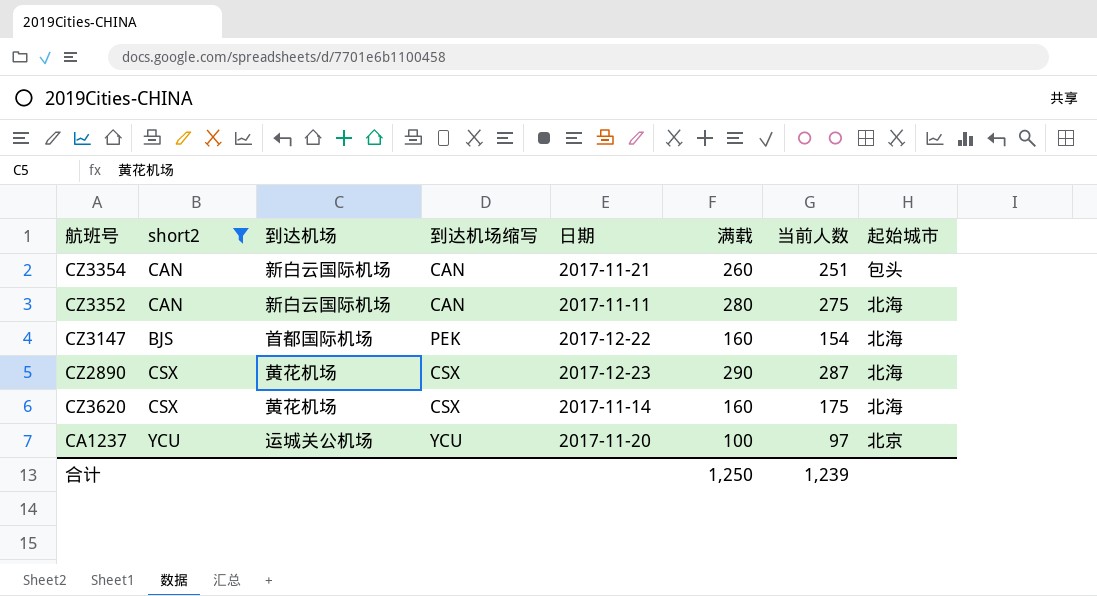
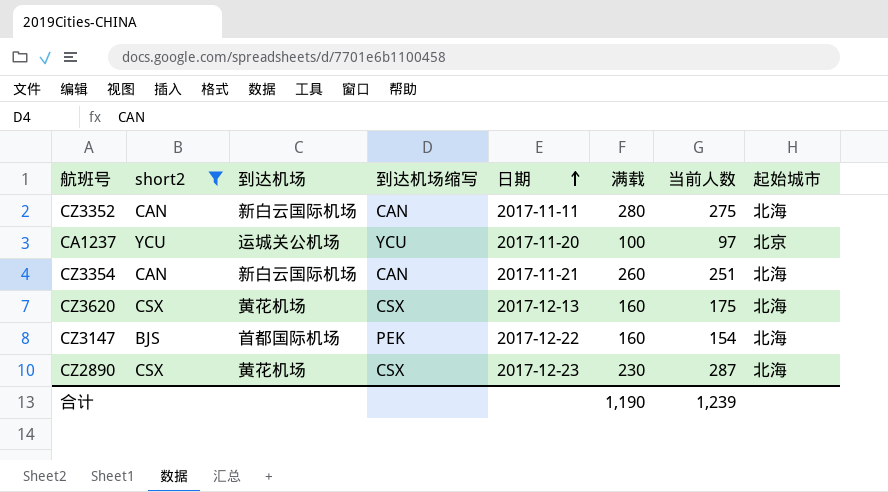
row order: none -> 日期 ascending
CZ3354 | 起始城市: 包头 -> 北海
CZ3620 | 日期: 2017-11-14 -> 2017-12-13
CZ2890 | 满载: 290 -> 230
合计 | 满载: 1,250 -> 1,190

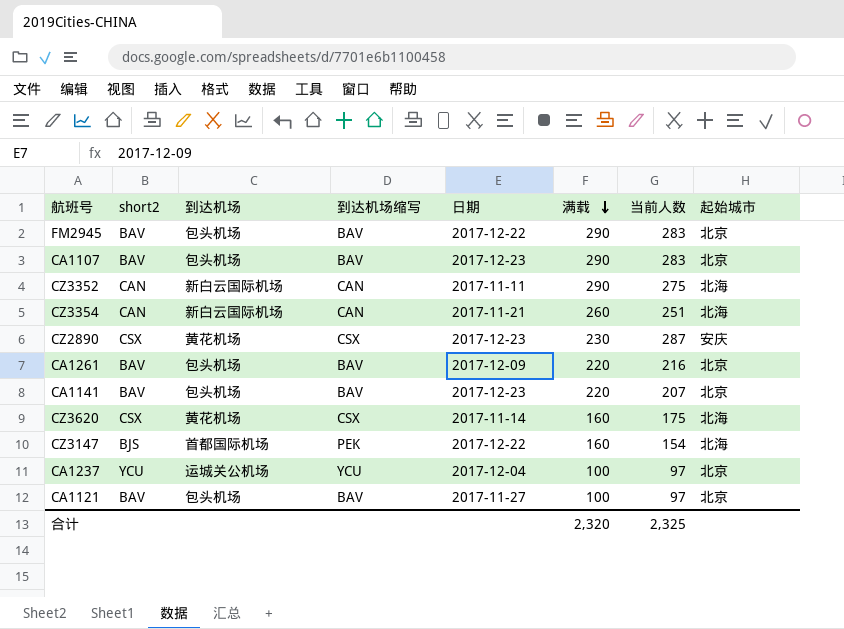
filter: short2 != BAV -> none
row order: 日期 ascending -> 满载 descending
CZ3352 | 满载: 280 -> 290
CZ2890 | 起始城市: 北海 -> 安庆
CZ3620 | 日期: 2017-12-13 -> 2017-11-14
CA1237 | 日期: 2017-11-20 -> 2017-12-04
合计 | 满载: 1,190 -> 2,320
合计 | 当前人数: 1,239 -> 2,325

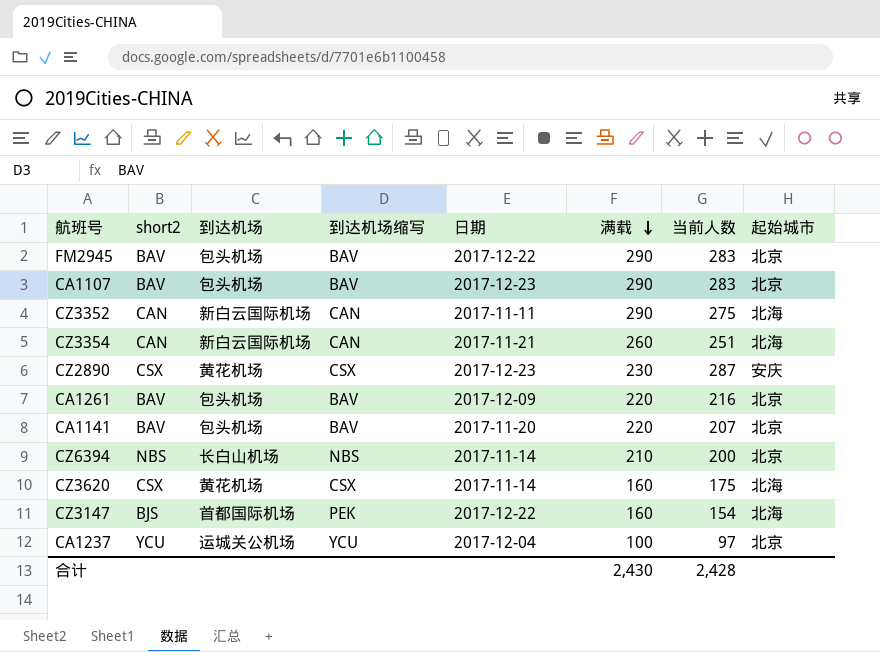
row CA1121: BAV | 包头机场 | BAV | 2017-11-27 | 100 | 97 | 北京 -> none
CA1141 | 日期: 2017-12-23 -> 2017-11-20
row CZ6394: none -> NBS | 长白山机场 | NBS | 2017-11-14 | 210 | 200 | 北京
合计 | 满载: 2,320 -> 2,430
合计 | 当前人数: 2,325 -> 2,428

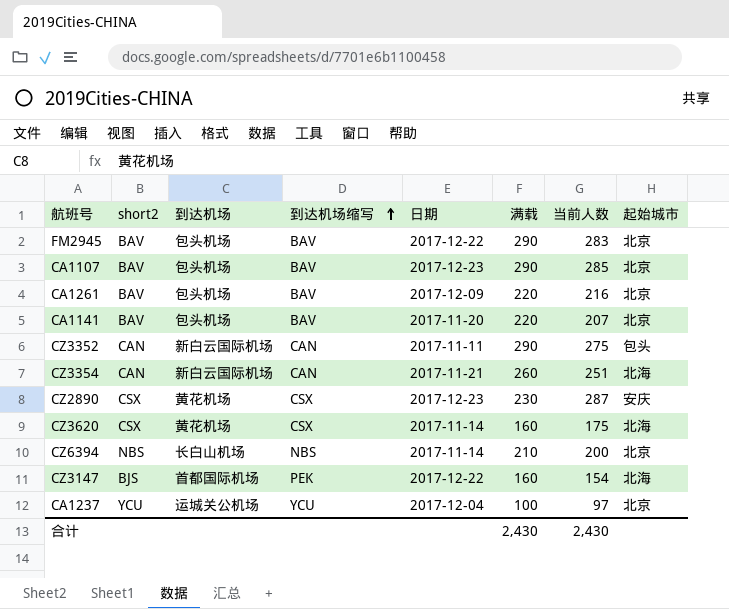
row order: 满载 descending -> 到达机场缩写 ascending
CA1107 | 当前人数: 283 -> 285
CZ3352 | 起始城市: 北海 -> 包头
合计 | 当前人数: 2,428 -> 2,430

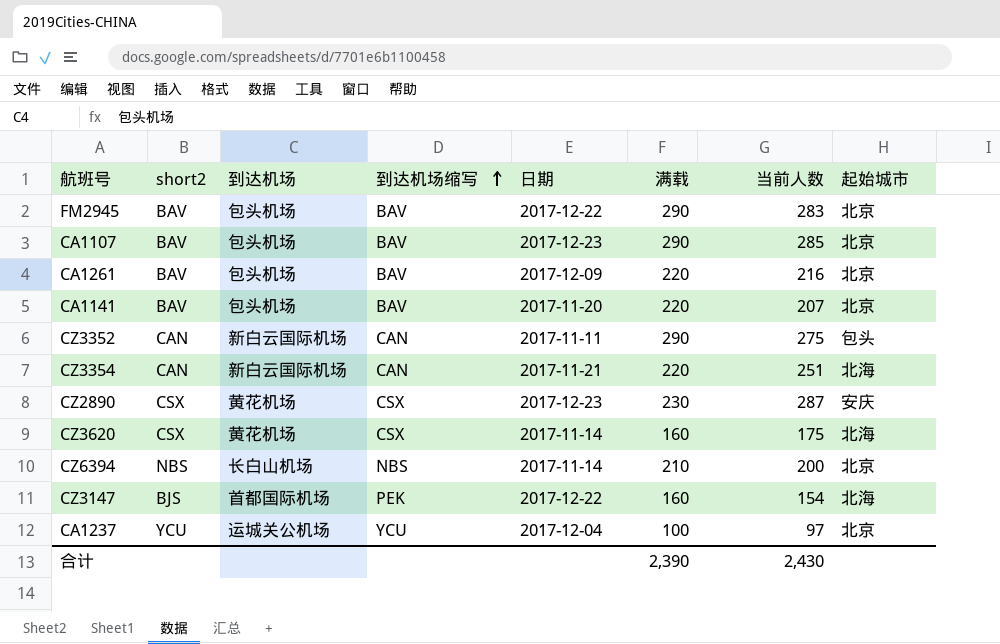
CZ3354 | 满载: 260 -> 220
合计 | 满载: 2,430 -> 2,390

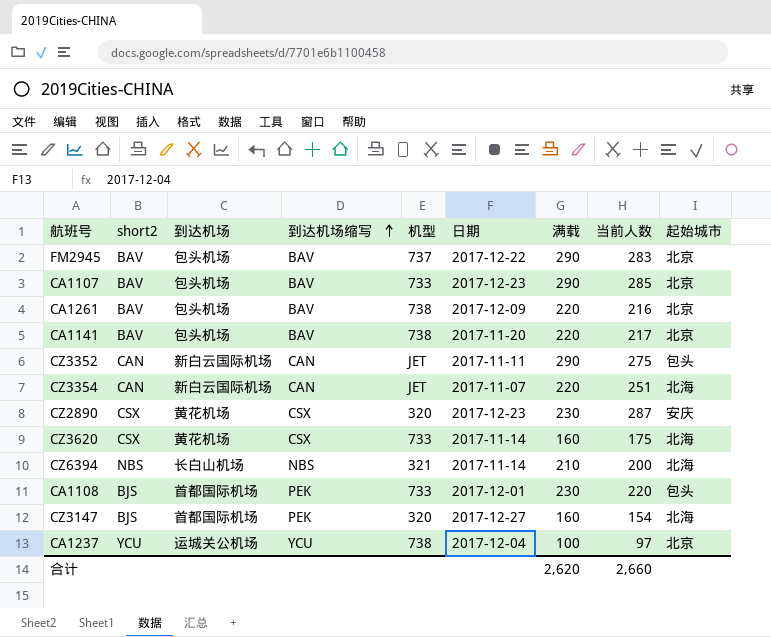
column 机型 | position: none -> 5
CA1141 | 当前人数: 207 -> 217
CZ3354 | 日期: 2017-11-21 -> 2017-11-07
CZ6394 | 起始城市: 北京 -> 北海
row CA1108: none -> BJS | 首都国际机场 | PEK | 733 | 2017-12-01 | 230 | 220 | 包头
CZ3147 | 日期: 2017-12-22 -> 2017-12-27
合计 | 满载: 2,390 -> 2,620
合计 | 当前人数: 2,430 -> 2,660

